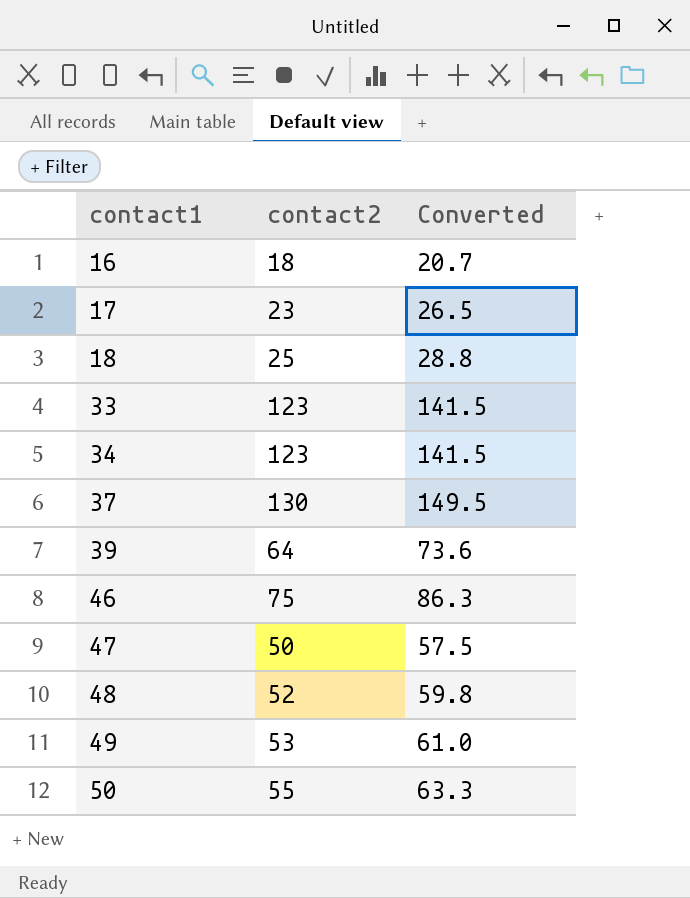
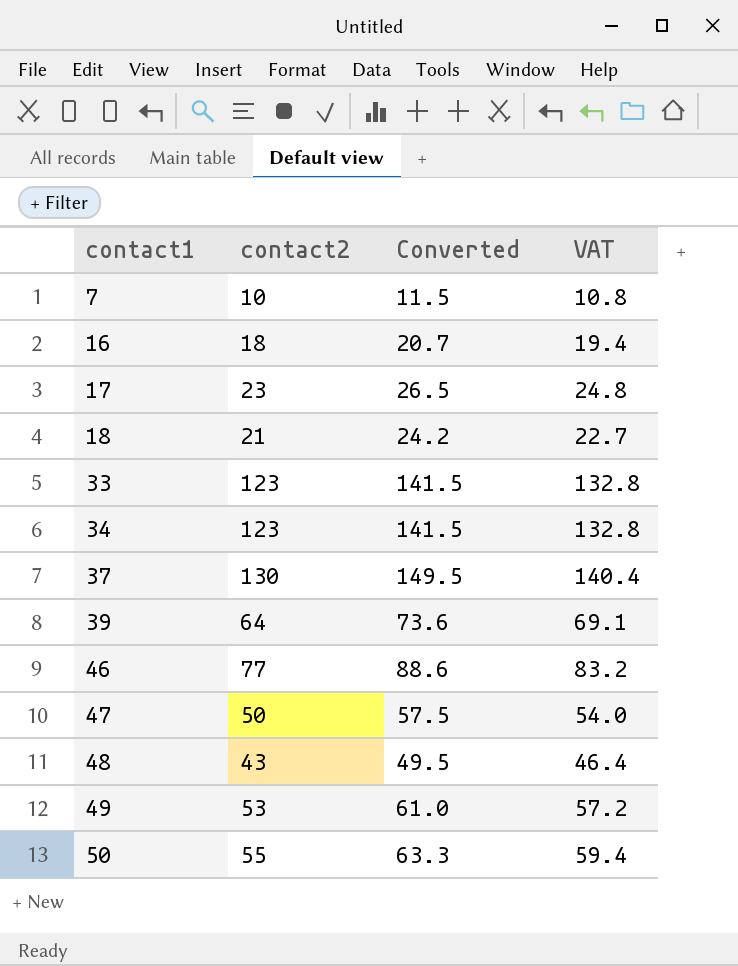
column VAT | formula: none -> [contact2] * 1.08
row 7: none -> 10 | 11.5 | 10.8
18 | contact2: 25 -> 21
18 | Converted: 28.8 -> 24.2
46 | contact2: 75 -> 77
46 | Converted: 86.3 -> 88.6
48 | contact2: 52 -> 43
48 | Converted: 59.8 -> 49.5

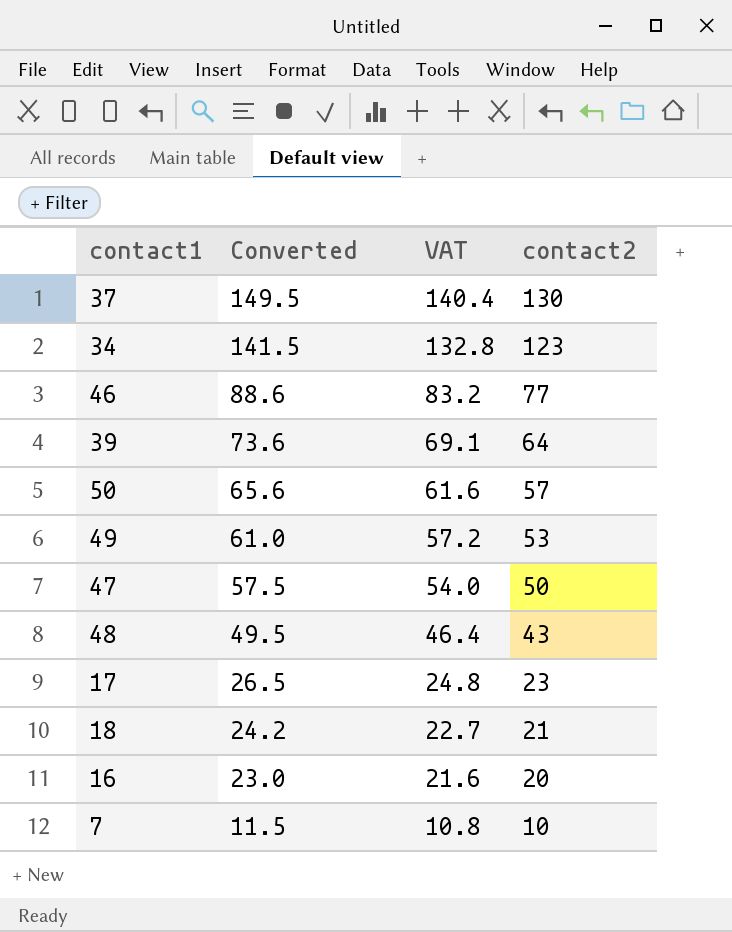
row order: contact1 ascending -> Converted descending
column contact2 | position: 2 -> 4
row 33: 123 | 141.5 | 132.8 -> none
50 | Converted: 63.3 -> 65.6
50 | VAT: 59.4 -> 61.6
50 | contact2: 55 -> 57
16 | Converted: 20.7 -> 23.0
16 | VAT: 19.4 -> 21.6
16 | contact2: 18 -> 20

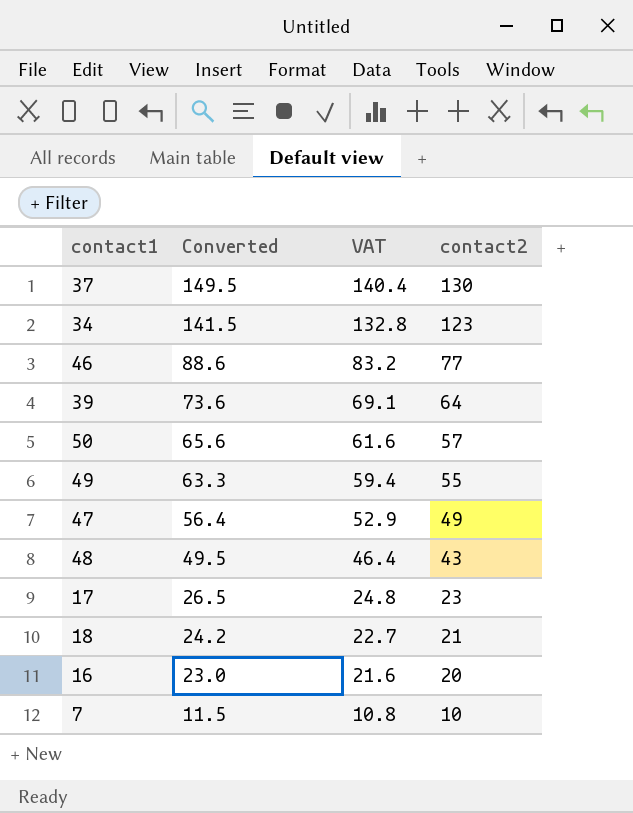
49 | Converted: 61.0 -> 63.3
49 | VAT: 57.2 -> 59.4
49 | contact2: 53 -> 55
47 | Converted: 57.5 -> 56.4
47 | VAT: 54.0 -> 52.9
47 | contact2: 50 -> 49

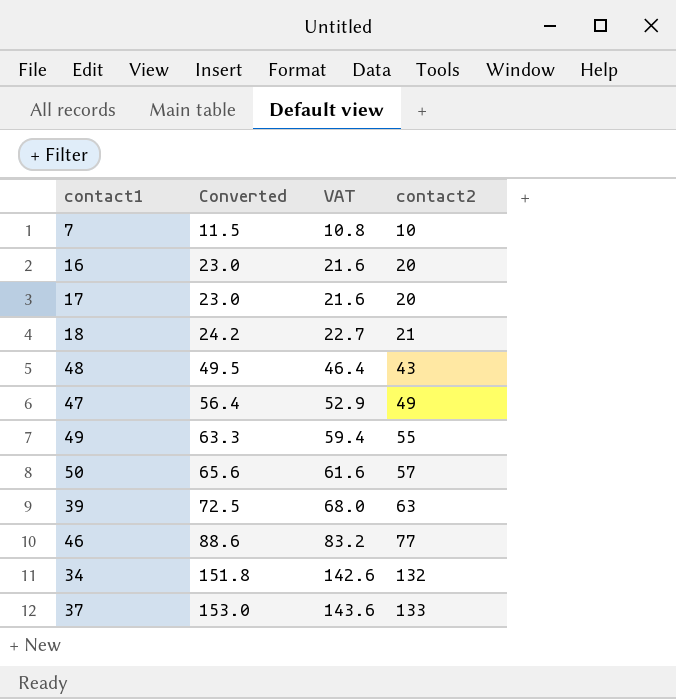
row order: Converted descending -> Converted ascending
17 | Converted: 26.5 -> 23.0
17 | VAT: 24.8 -> 21.6
17 | contact2: 23 -> 20
39 | Converted: 73.6 -> 72.5
39 | VAT: 69.1 -> 68.0
39 | contact2: 64 -> 63
34 | Converted: 141.5 -> 151.8
34 | VAT: 132.8 -> 142.6
34 | contact2: 123 -> 132
37 | Converted: 149.5 -> 153.0
37 | VAT: 140.4 -> 143.6
37 | contact2: 130 -> 133

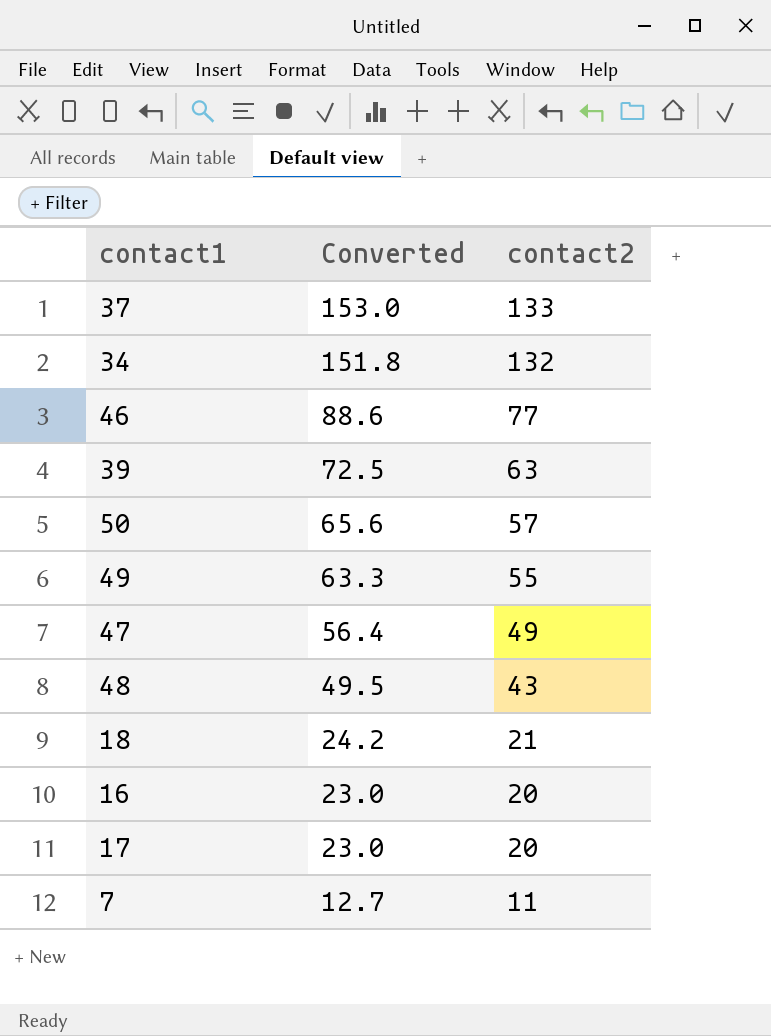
row order: Converted ascending -> Converted descending
column VAT | formula: [contact2] * 1.08 -> none
7 | Converted: 11.5 -> 12.7
7 | contact2: 10 -> 11

